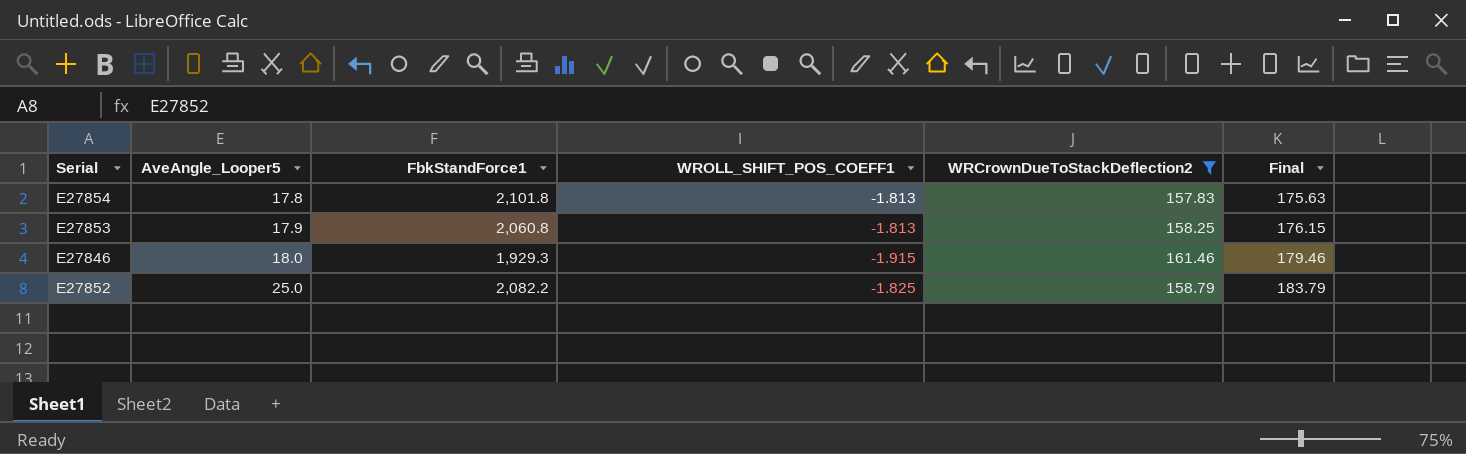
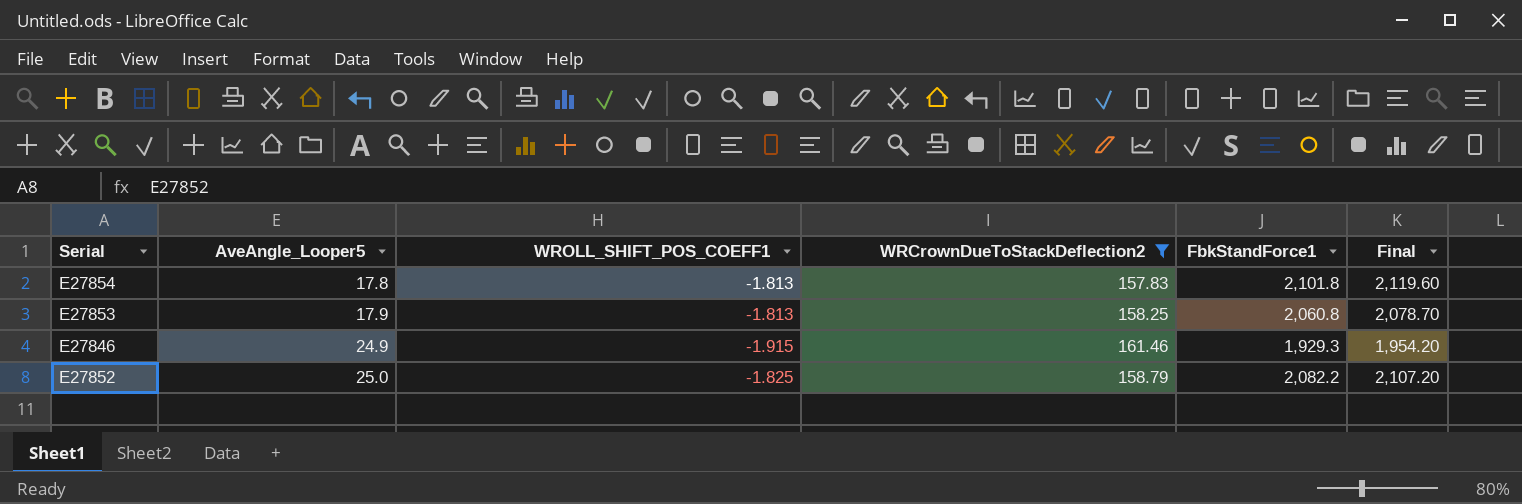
column FbkStandForce1 | position: 3 -> 5
column Final | formula: [AveAngle_Looper5] + [WRCrownDueToStackDeflection2] -> [AveAngle_Looper5] + [FbkStandForce1]
E27846 | AveAngle_Looper5: 18.0 -> 24.9

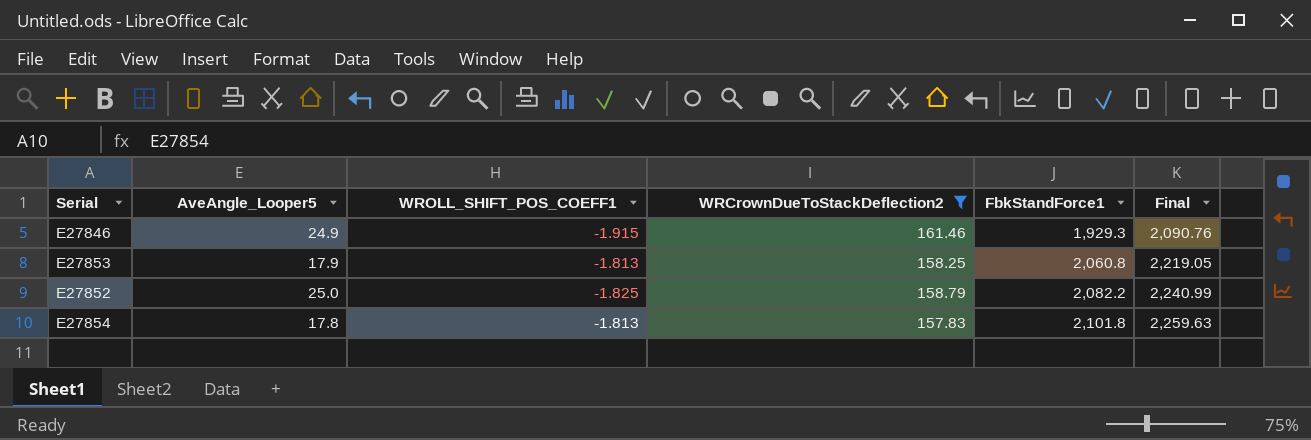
row order: AveAngle_Looper5 ascending -> FbkStandForce1 ascending
column Final | formula: [AveAngle_Looper5] + [FbkStandForce1] -> [WRCrownDueToStackDeflection2] + [FbkStandForce1]

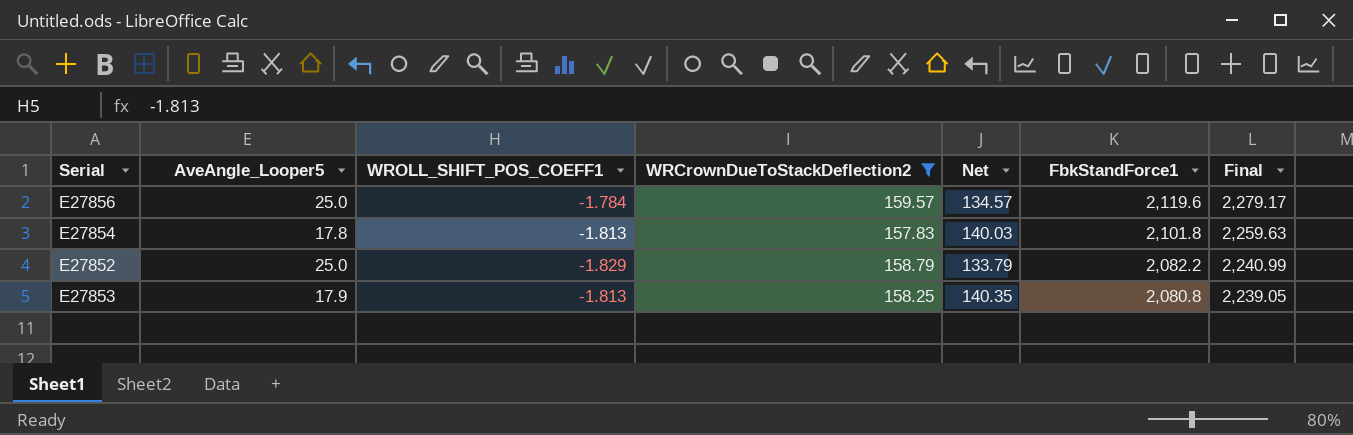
row order: FbkStandForce1 ascending -> FbkStandForce1 descending
column Net | formula: none -> [WRCrownDueToStackDeflection2] - [AveAngle_Looper5]
row E27846: 24.9 | -1.915 | 161.46 | 1,929.3 | 2,090.76 -> none
row E27856: none -> 25.0 | -1.784 | 159.57 | 134.57 | 2,119.6 | 2,279.17
E27852 | WROLL_SHIFT_POS_COEFF1: -1.825 -> -1.829
E27853 | FbkStandForce1: 2,060.8 -> 2,080.8
E27853 | Final: 2,219.05 -> 2,239.05

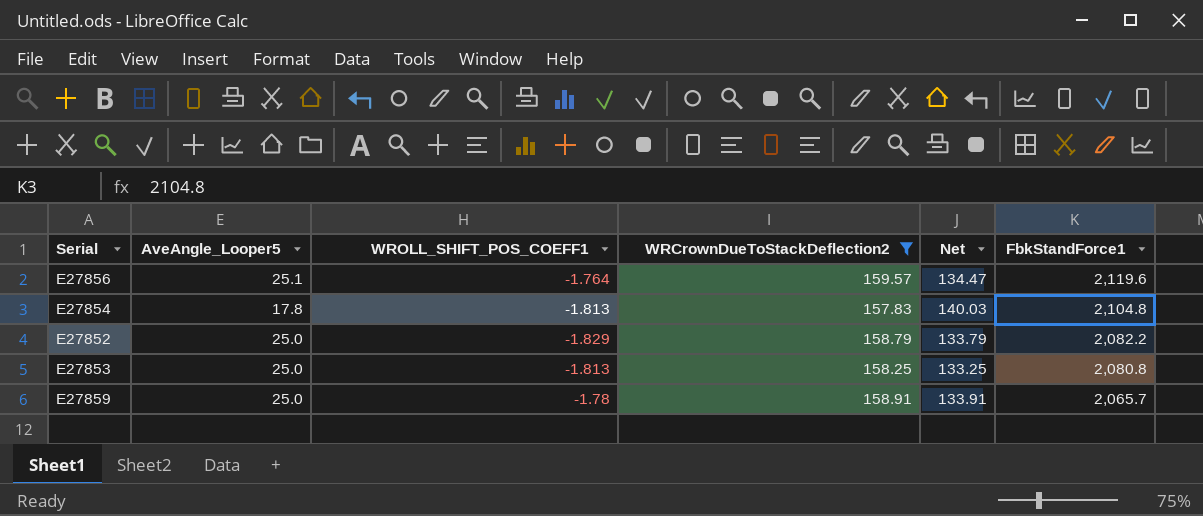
column Final | formula: [WRCrownDueToStackDeflection2] + [FbkStandForce1] -> none
E27856 | AveAngle_Looper5: 25.0 -> 25.1
E27856 | WROLL_SHIFT_POS_COEFF1: -1.784 -> -1.764
E27856 | Net: 134.57 -> 134.47
E27854 | FbkStandForce1: 2,101.8 -> 2,104.8
E27853 | AveAngle_Looper5: 17.9 -> 25.0
E27853 | Net: 140.35 -> 133.25
row E27859: none -> 25.0 | -1.78 | 158.91 | 133.91 | 2,065.7

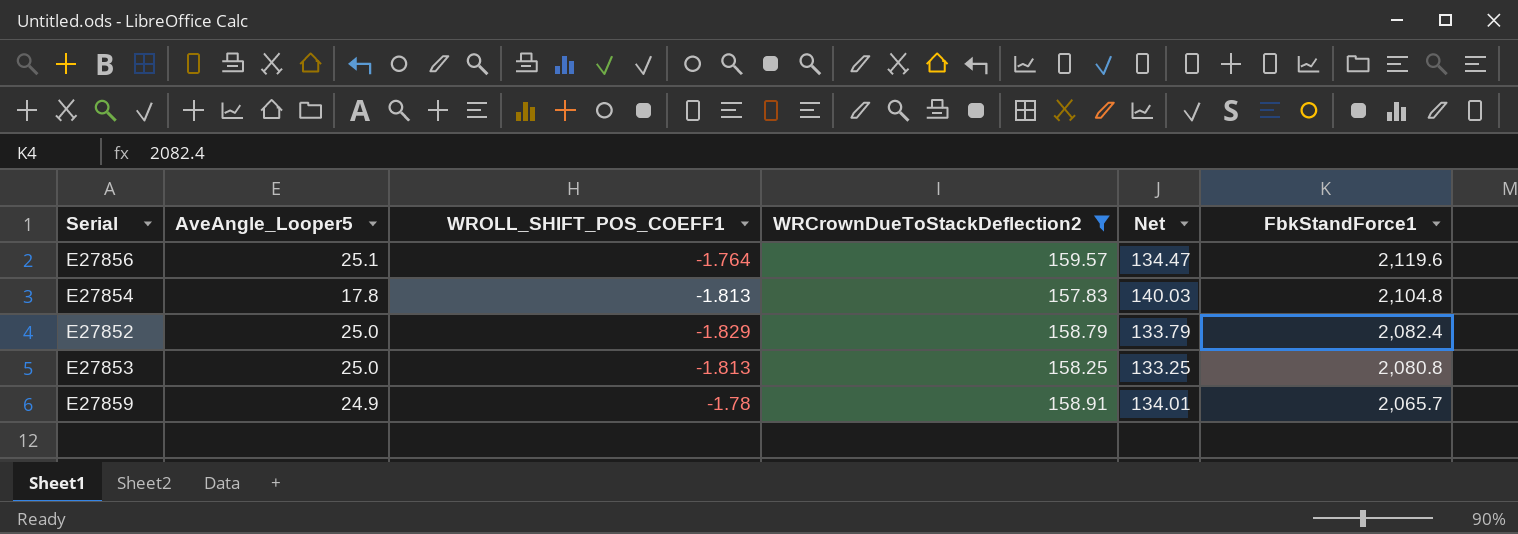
E27852 | FbkStandForce1: 2,082.2 -> 2,082.4
E27859 | AveAngle_Looper5: 25.0 -> 24.9
E27859 | Net: 133.91 -> 134.01

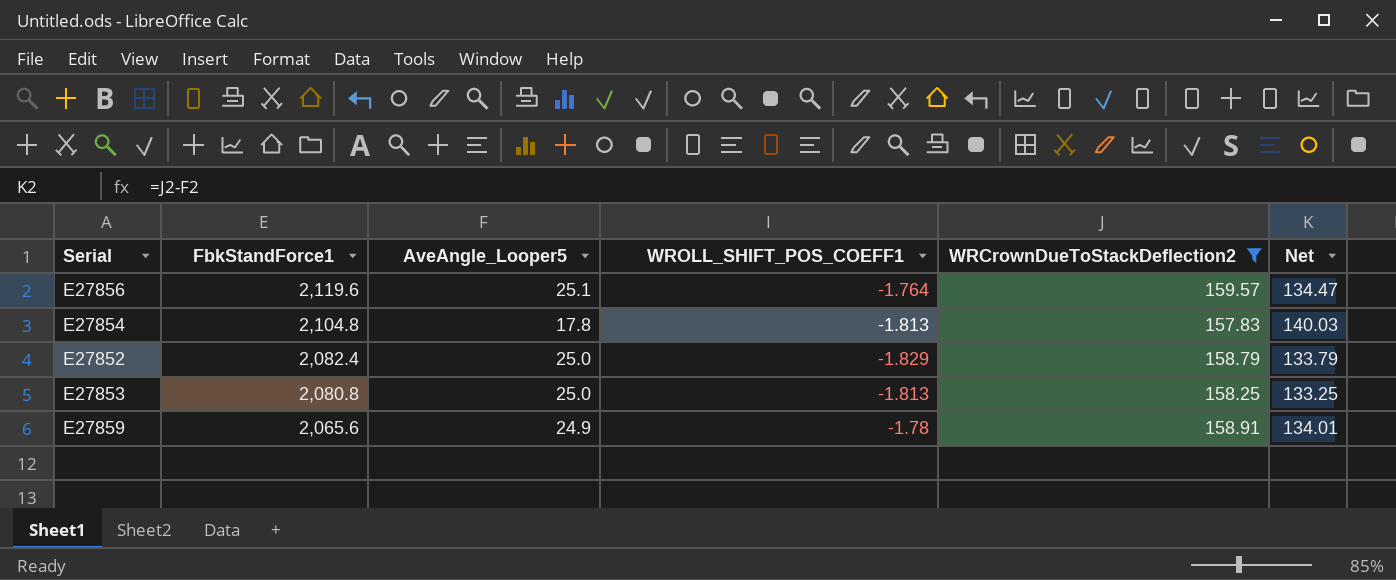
column FbkStandForce1 | position: 6 -> 2
E27859 | FbkStandForce1: 2,065.7 -> 2,065.6

